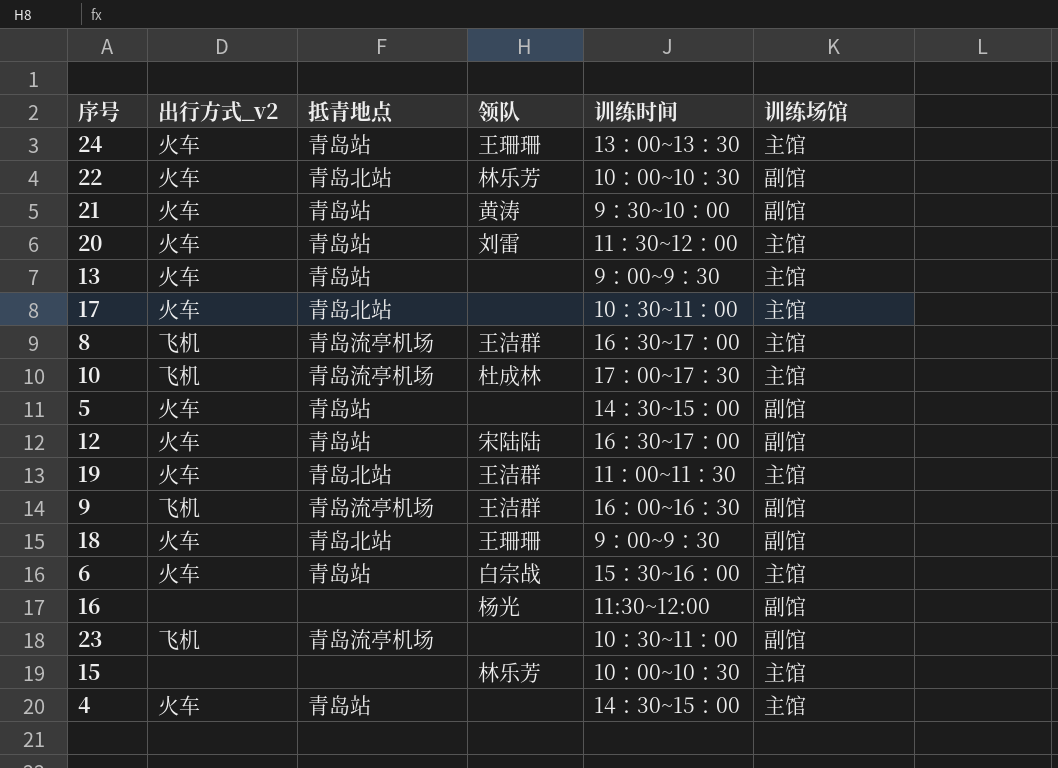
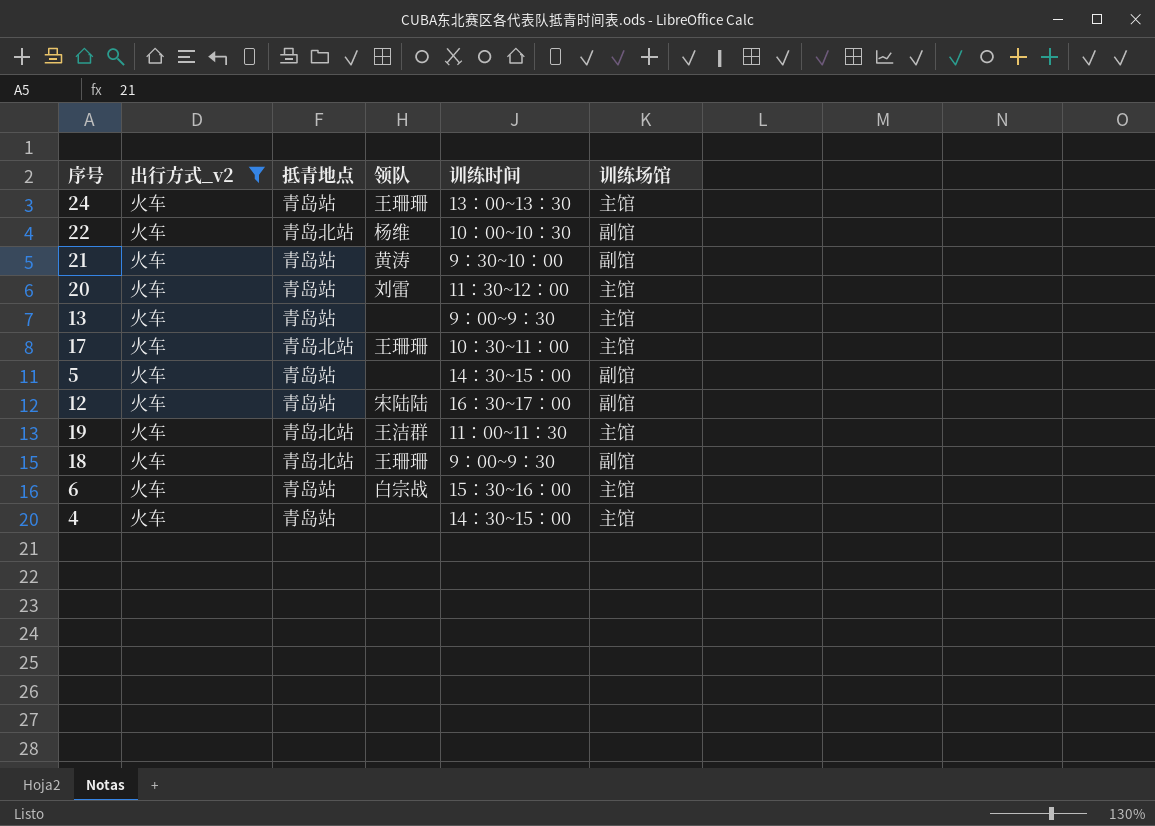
filter: none -> 出行方式_v2 = 火车
22 | 领队: 林乐芳 -> 杨维
17 | 领队: none -> 王珊珊

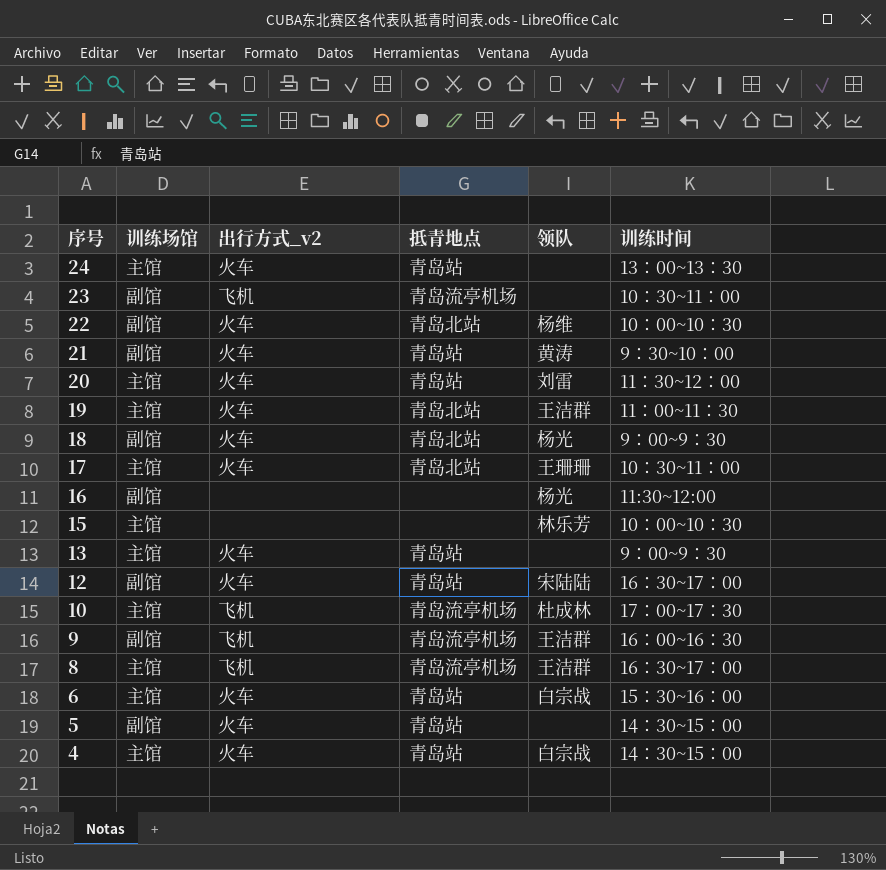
filter: 出行方式_v2 = 火车 -> none
row order: none -> 序号 descending
column 训练场馆 | position: 6 -> 2
24 | 领队: 王珊珊 -> none
18 | 领队: 王珊珊 -> 杨光
4 | 领队: none -> 白宗战

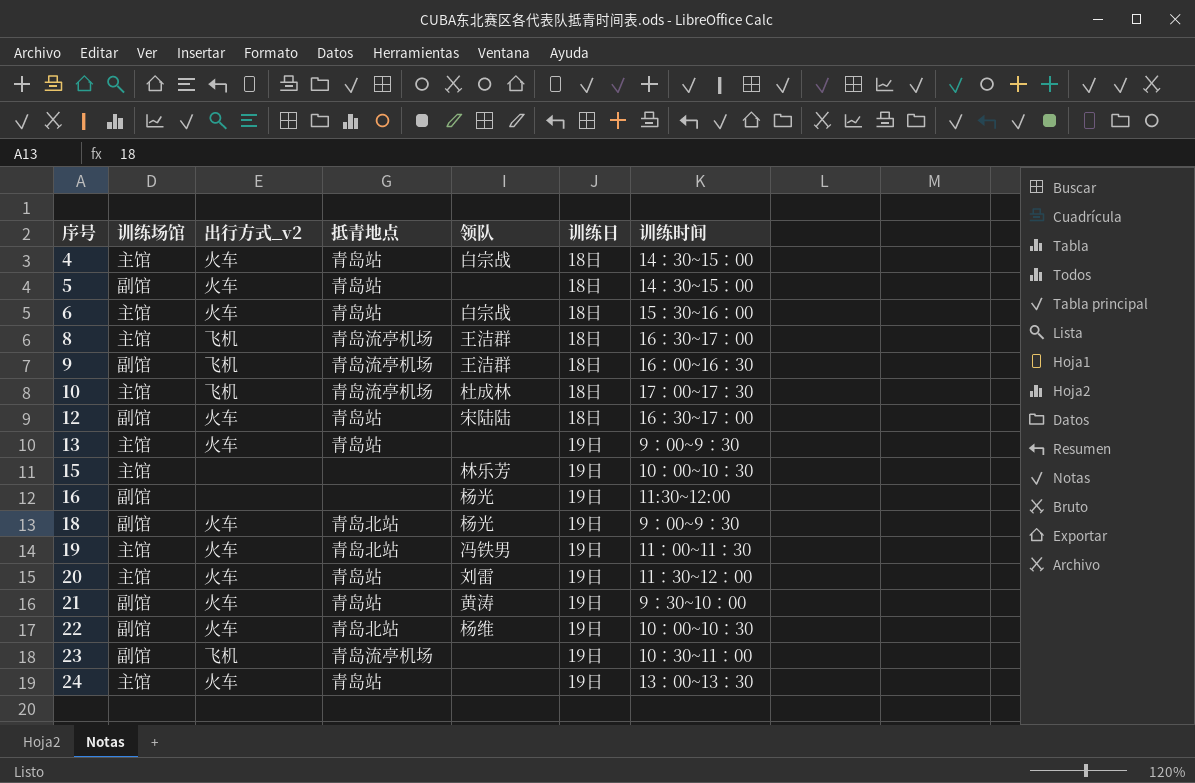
row order: 序号 descending -> 序号 ascending
column 训练日 | position: none -> 6
row 17: 主馆 | 火车 | 青岛北站 | 王珊珊 | 10：30~11：00 -> none
19 | 领队: 王洁群 -> 冯铁男

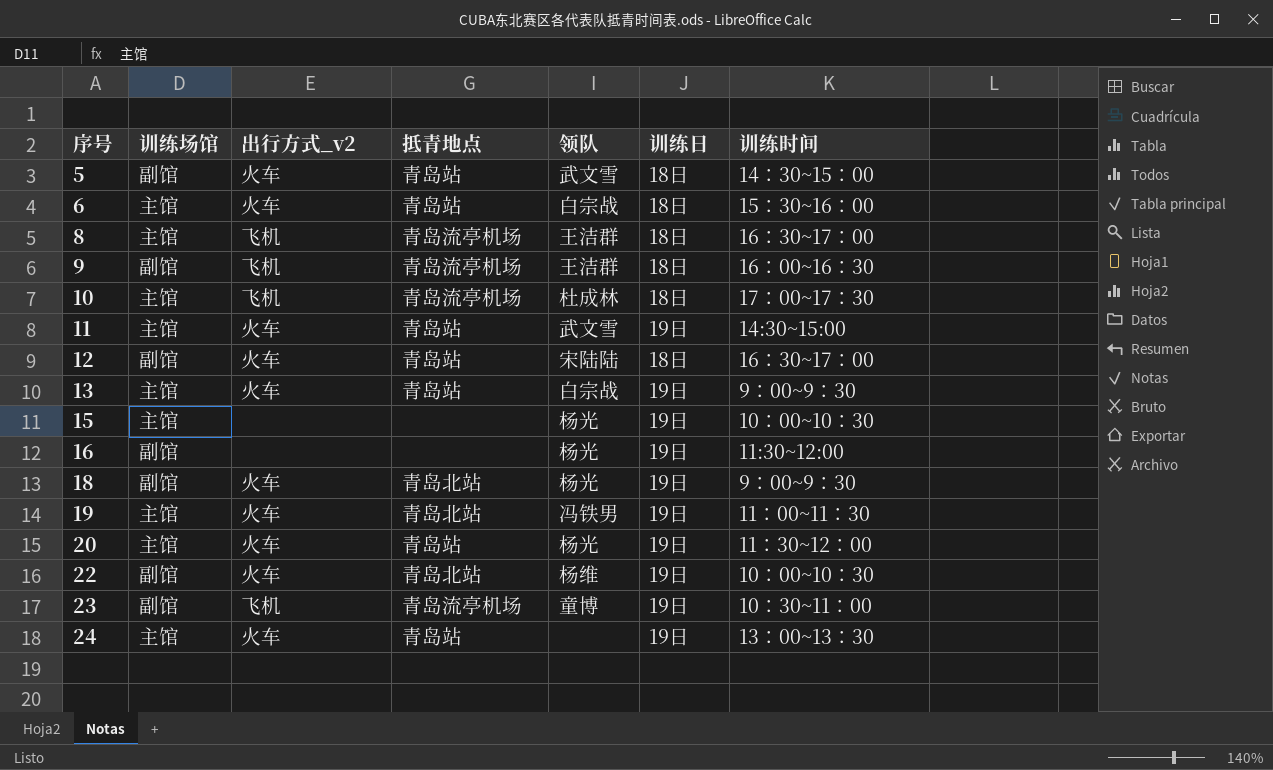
row 4: 主馆 | 火车 | 青岛站 | 白宗战 | 18日 | 14：30~15：00 -> none
row 21: 副馆 | 火车 | 青岛站 | 黄涛 | 19日 | 9：30~10：00 -> none
5 | 领队: none -> 武文雪
row 11: none -> 主馆 | 火车 | 青岛站 | 武文雪 | 19日 | 14:30~15:00
13 | 领队: none -> 白宗战
15 | 领队: 林乐芳 -> 杨光
20 | 领队: 刘雷 -> 杨光
23 | 领队: none -> 童博

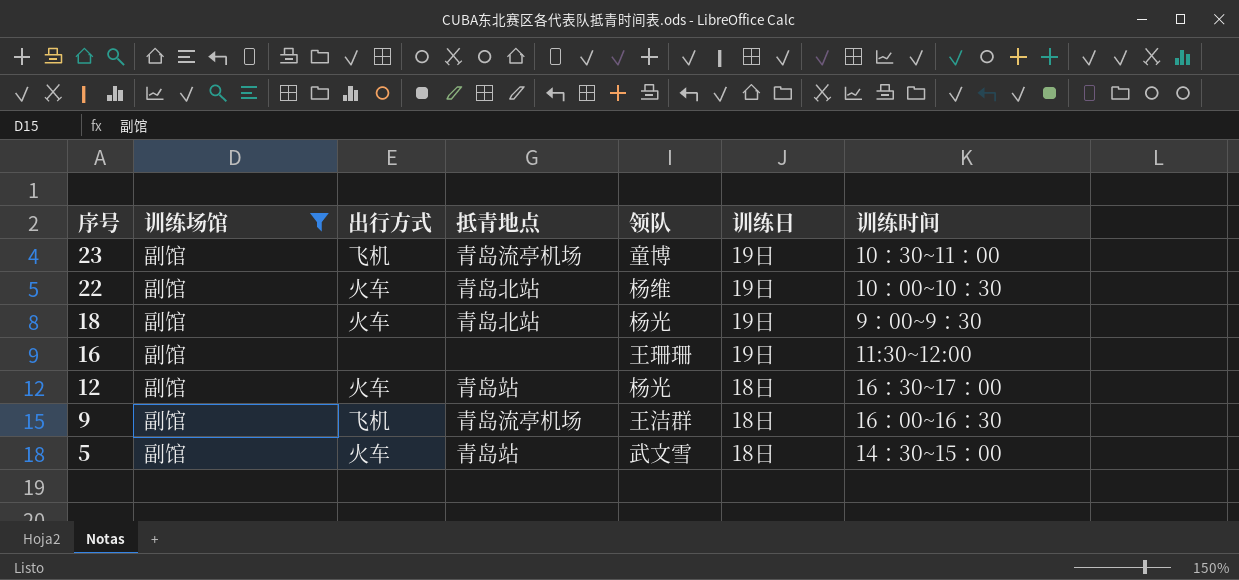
filter: none -> 训练场馆 = 副馆
row order: 序号 ascending -> 序号 descending
column name: 出行方式_v2 -> 出行方式
16 | 领队: 杨光 -> 王珊珊
12 | 领队: 宋陆陆 -> 杨光

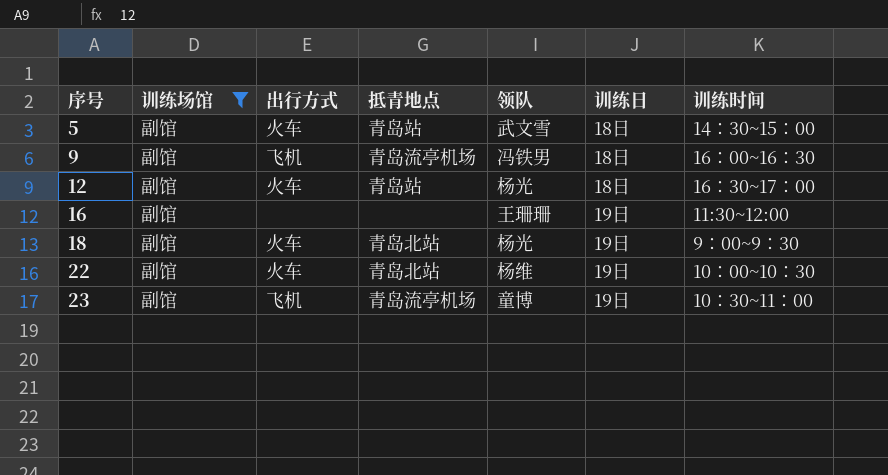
row order: 序号 descending -> 序号 ascending
9 | 领队: 王洁群 -> 冯铁男

